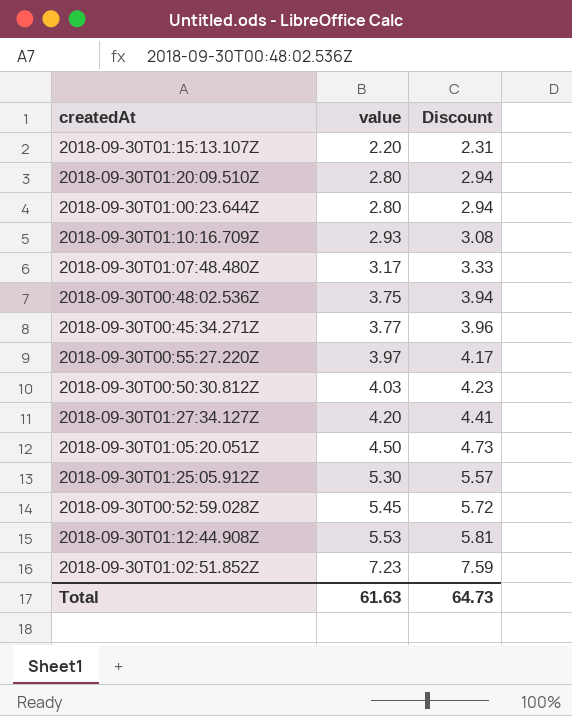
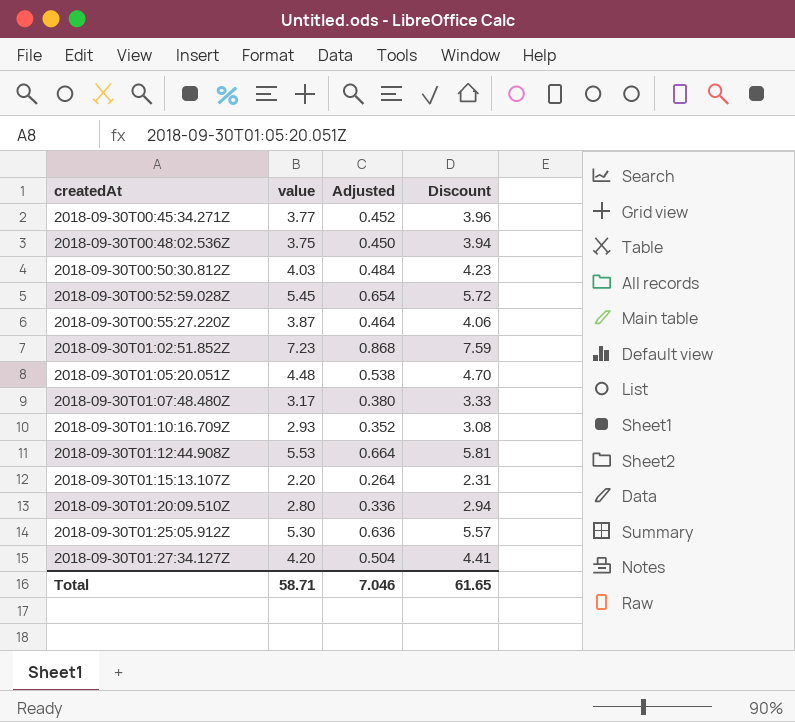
row order: value ascending -> createdAt ascending
column Adjusted | formula: none -> [value] * 0.12
row 2018-09-30T01:00:23.644Z: 2.80 | 2.94 -> none
2018-09-30T00:55:27.220Z | value: 3.97 -> 3.87
2018-09-30T00:55:27.220Z | Discount: 4.17 -> 4.06
2018-09-30T01:05:20.051Z | value: 4.50 -> 4.48
2018-09-30T01:05:20.051Z | Discount: 4.73 -> 4.70
Total | value: 61.63 -> 58.71
Total | Discount: 64.73 -> 61.65

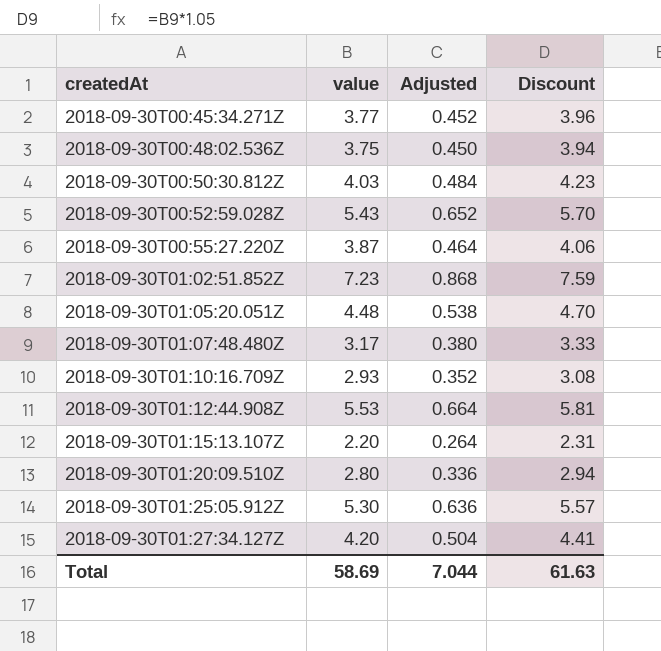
2018-09-30T00:52:59.028Z | value: 5.45 -> 5.43
2018-09-30T00:52:59.028Z | Adjusted: 0.654 -> 0.652
2018-09-30T00:52:59.028Z | Discount: 5.72 -> 5.70
Total | value: 58.71 -> 58.69
Total | Adjusted: 7.046 -> 7.044
Total | Discount: 61.65 -> 61.63

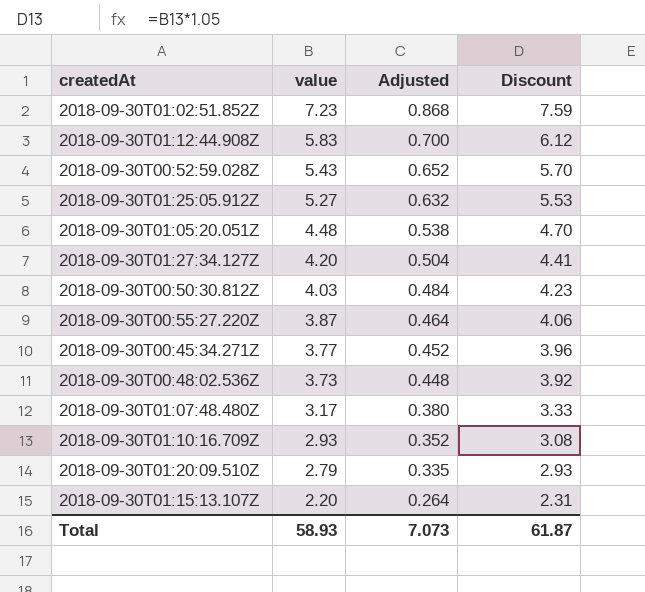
row order: createdAt ascending -> value descending
2018-09-30T01:12:44.908Z | value: 5.53 -> 5.83
2018-09-30T01:12:44.908Z | Adjusted: 0.664 -> 0.700
2018-09-30T01:12:44.908Z | Discount: 5.81 -> 6.12
2018-09-30T01:25:05.912Z | value: 5.30 -> 5.27
2018-09-30T01:25:05.912Z | Adjusted: 0.636 -> 0.632
2018-09-30T01:25:05.912Z | Discount: 5.57 -> 5.53
2018-09-30T00:48:02.536Z | value: 3.75 -> 3.73
2018-09-30T00:48:02.536Z | Adjusted: 0.450 -> 0.448
2018-09-30T00:48:02.536Z | Discount: 3.94 -> 3.92
2018-09-30T01:20:09.510Z | value: 2.80 -> 2.79
2018-09-30T01:20:09.510Z | Adjusted: 0.336 -> 0.335
2018-09-30T01:20:09.510Z | Discount: 2.94 -> 2.93
Total | value: 58.69 -> 58.93
Total | Adjusted: 7.044 -> 7.073
Total | Discount: 61.63 -> 61.87

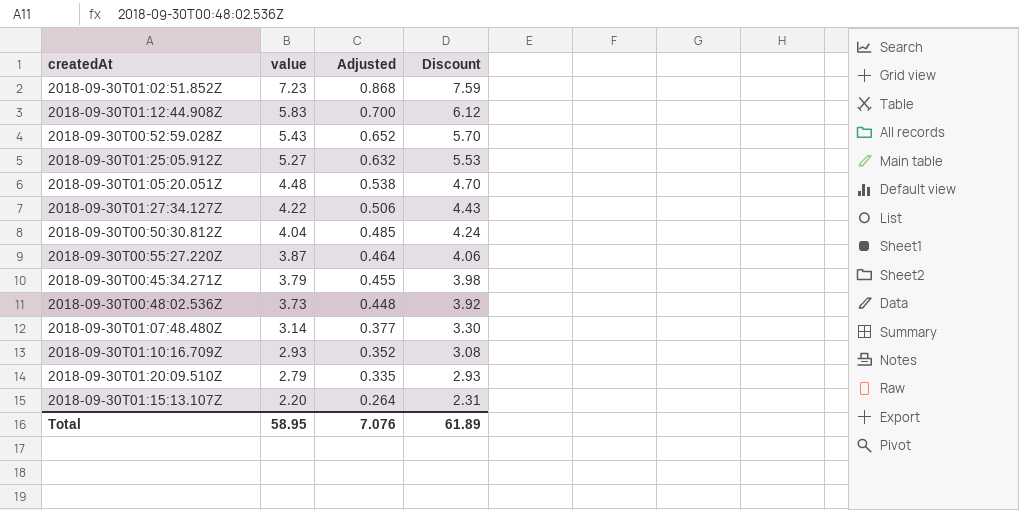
2018-09-30T01:27:34.127Z | value: 4.20 -> 4.22
2018-09-30T01:27:34.127Z | Adjusted: 0.504 -> 0.506
2018-09-30T01:27:34.127Z | Discount: 4.41 -> 4.43
2018-09-30T00:50:30.812Z | value: 4.03 -> 4.04
2018-09-30T00:50:30.812Z | Adjusted: 0.484 -> 0.485
2018-09-30T00:50:30.812Z | Discount: 4.23 -> 4.24
2018-09-30T00:45:34.271Z | value: 3.77 -> 3.79
2018-09-30T00:45:34.271Z | Adjusted: 0.452 -> 0.455
2018-09-30T00:45:34.271Z | Discount: 3.96 -> 3.98
2018-09-30T01:07:48.480Z | value: 3.17 -> 3.14
2018-09-30T01:07:48.480Z | Adjusted: 0.380 -> 0.377
2018-09-30T01:07:48.480Z | Discount: 3.33 -> 3.30
Total | value: 58.93 -> 58.95
Total | Adjusted: 7.073 -> 7.076
Total | Discount: 61.87 -> 61.89

